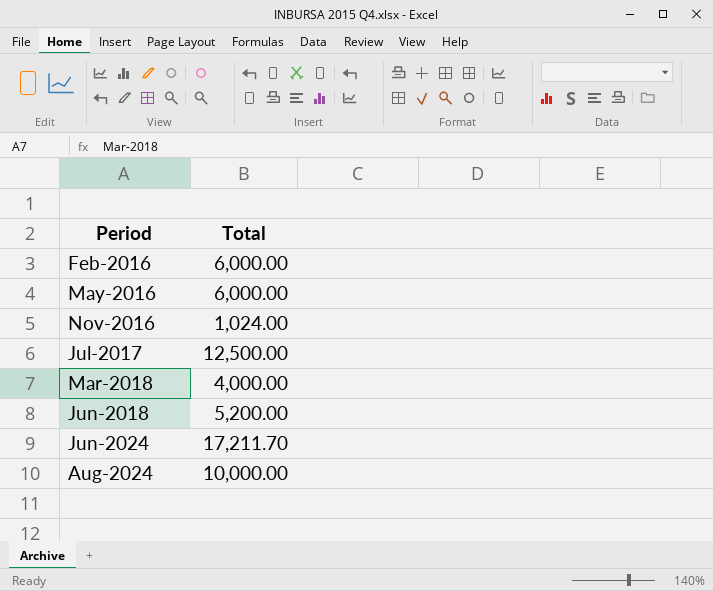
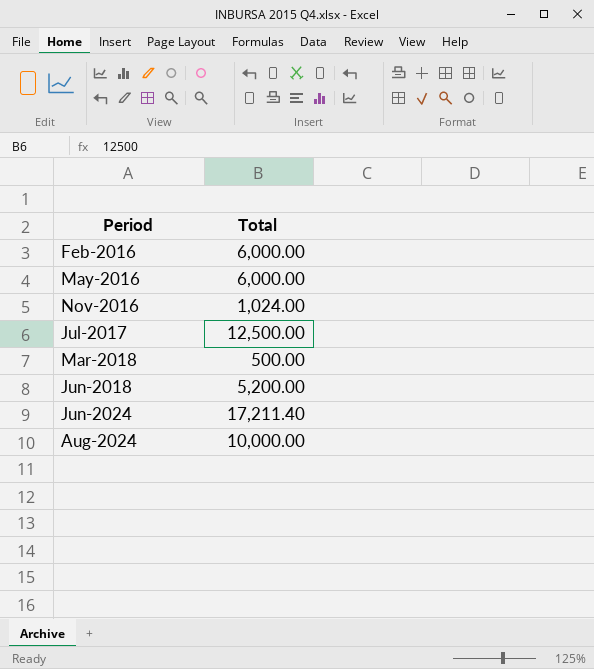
Mar-2018 | Total: 4,000.00 -> 500.00
Jun-2024 | Total: 17,211.70 -> 17,211.40

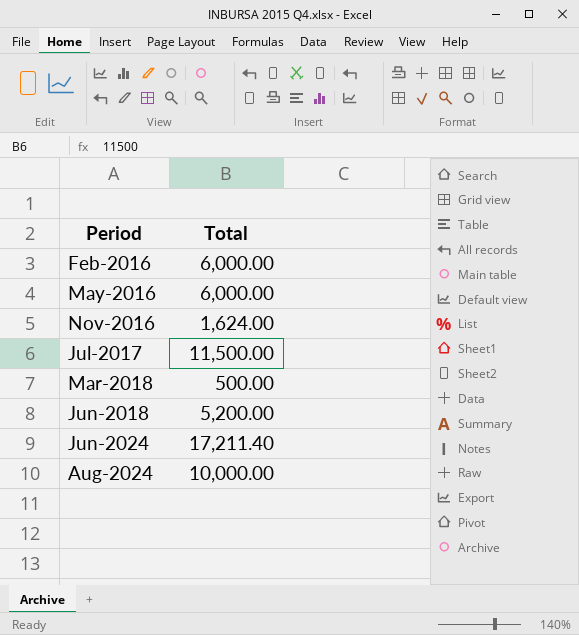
Nov-2016 | Total: 1,024.00 -> 1,624.00
Jul-2017 | Total: 12,500.00 -> 11,500.00

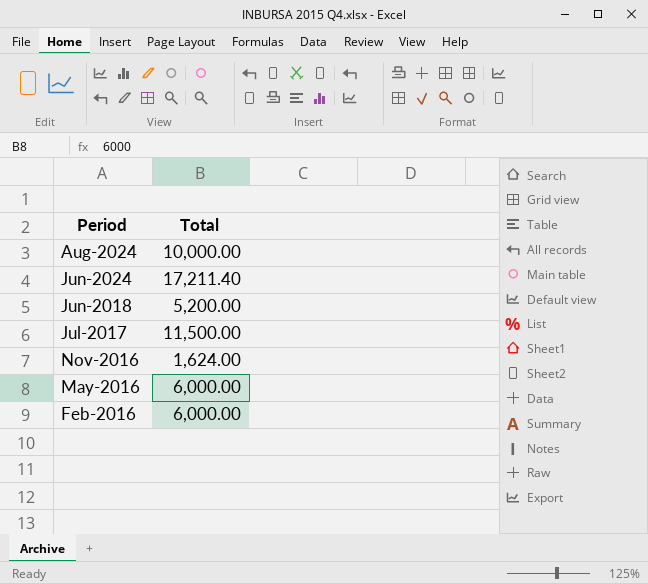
row order: Period ascending -> Period descending
row Mar-2018: 500.00 -> none

